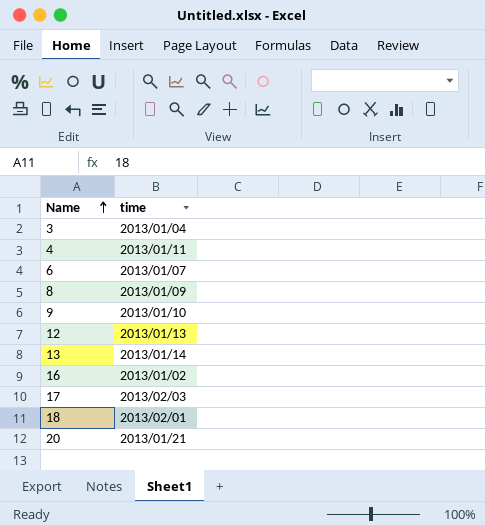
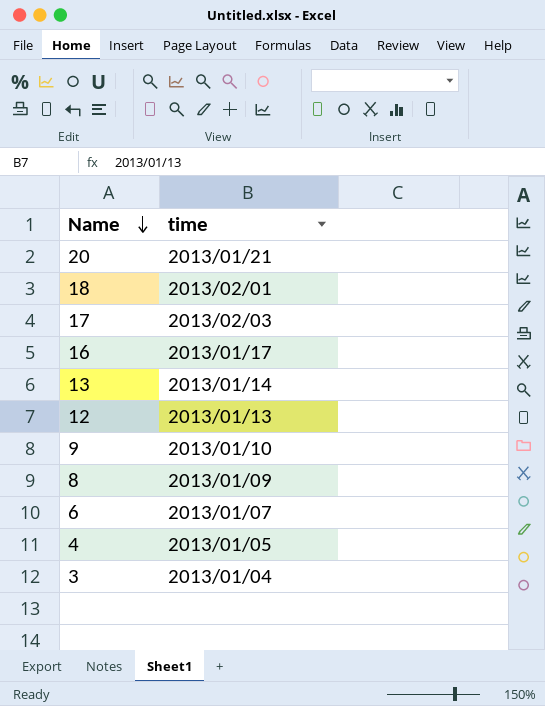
row order: Name ascending -> Name descending
16 | time: 2013/01/02 -> 2013/01/17
4 | time: 2013/01/11 -> 2013/01/05

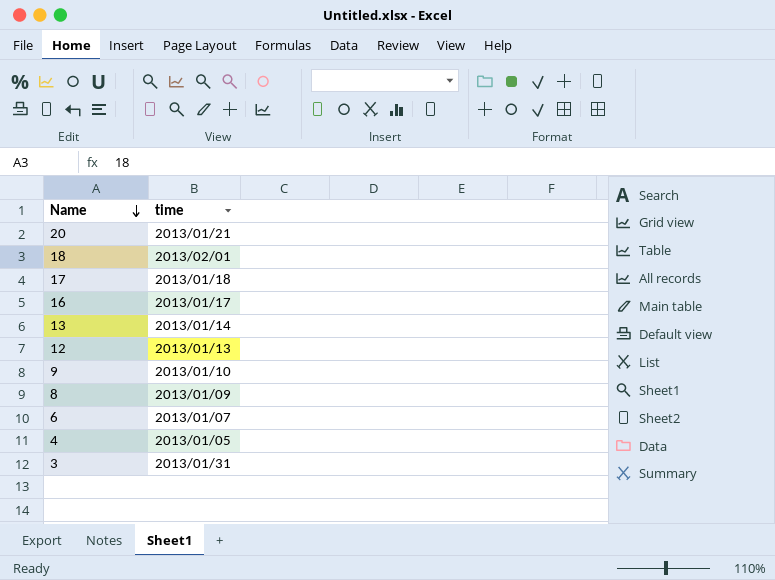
17 | time: 2013/02/03 -> 2013/01/18
3 | time: 2013/01/04 -> 2013/01/31

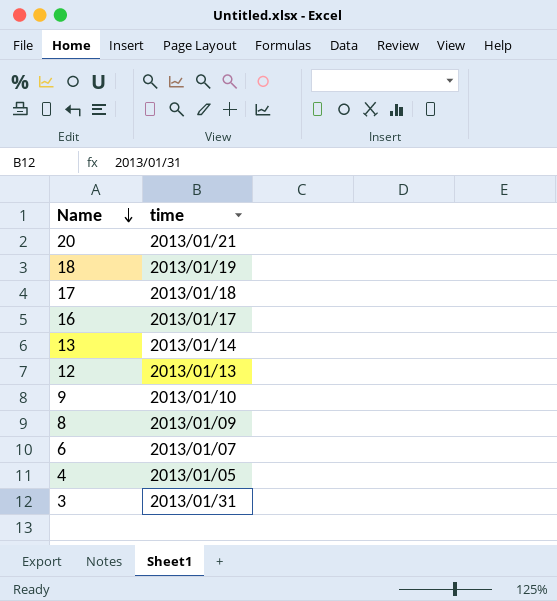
18 | time: 2013/02/01 -> 2013/01/19

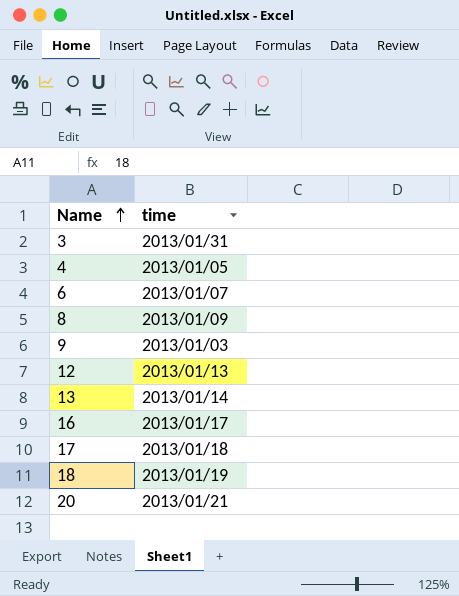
row order: Name descending -> Name ascending
9 | time: 2013/01/10 -> 2013/01/03

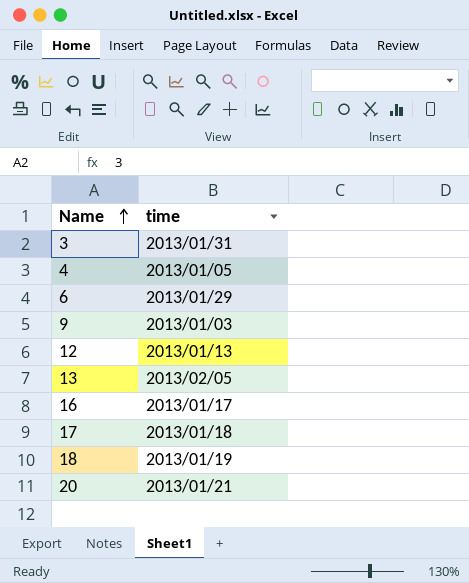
row 8: 2013/01/09 -> none
6 | time: 2013/01/07 -> 2013/01/29
13 | time: 2013/01/14 -> 2013/02/05

